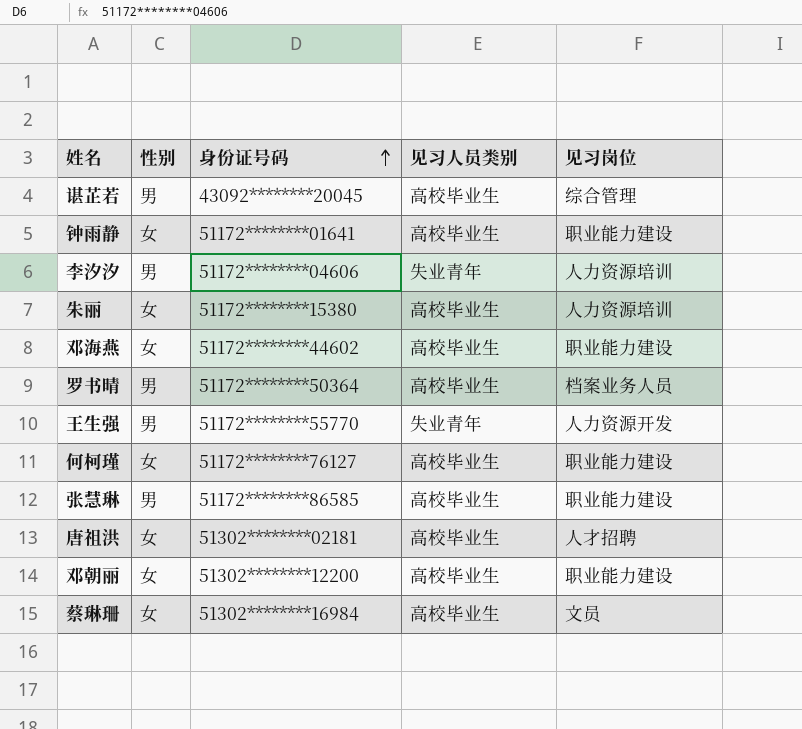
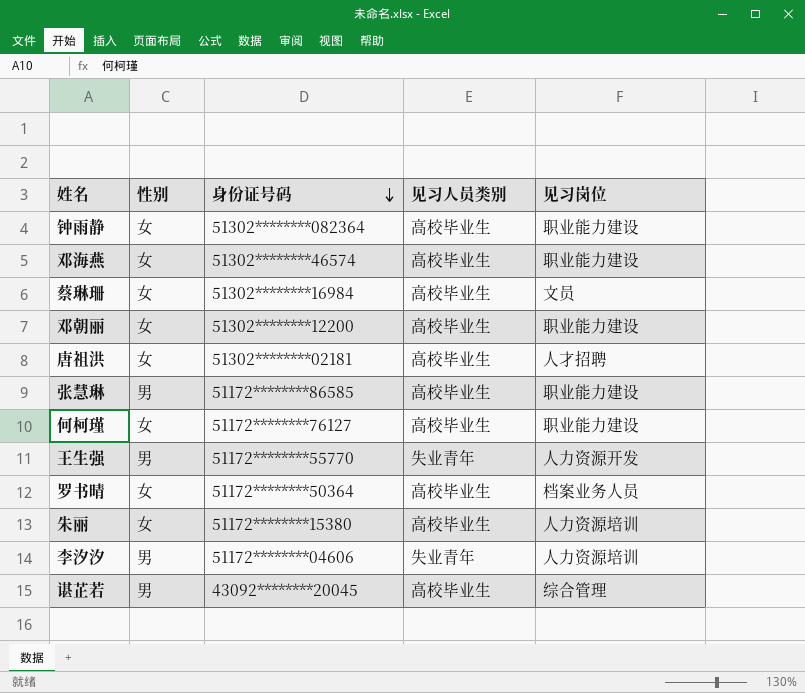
row order: 身份证号码 ascending -> 身份证号码 descending
钟雨静 | 身份证号码: 51172********01641 -> 51302********082364
邓海燕 | 身份证号码: 51172********44602 -> 51302********46574
罗书晴 | 性别: 男 -> 女

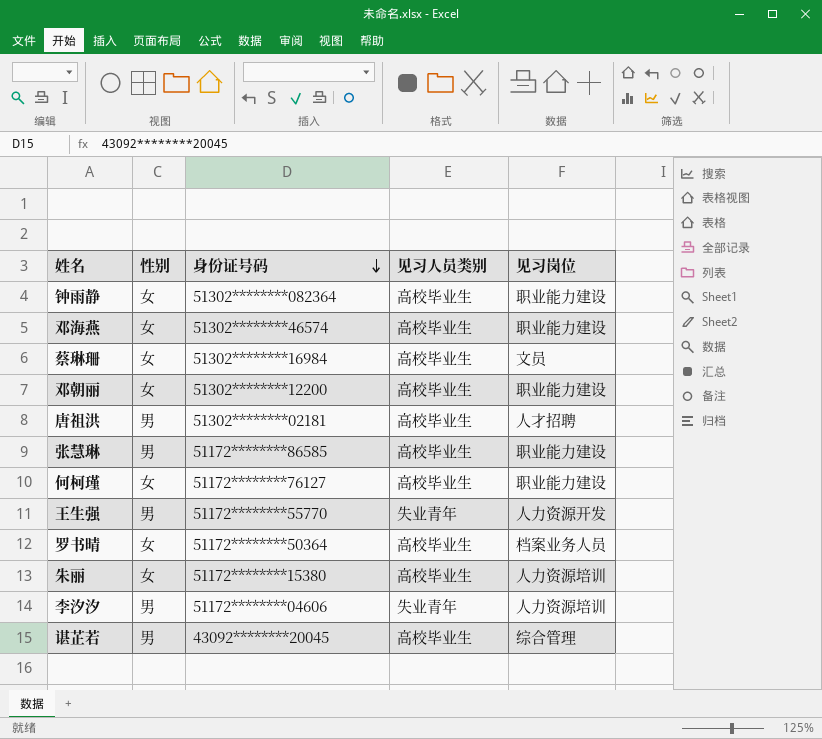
唐祖洪 | 性别: 女 -> 男

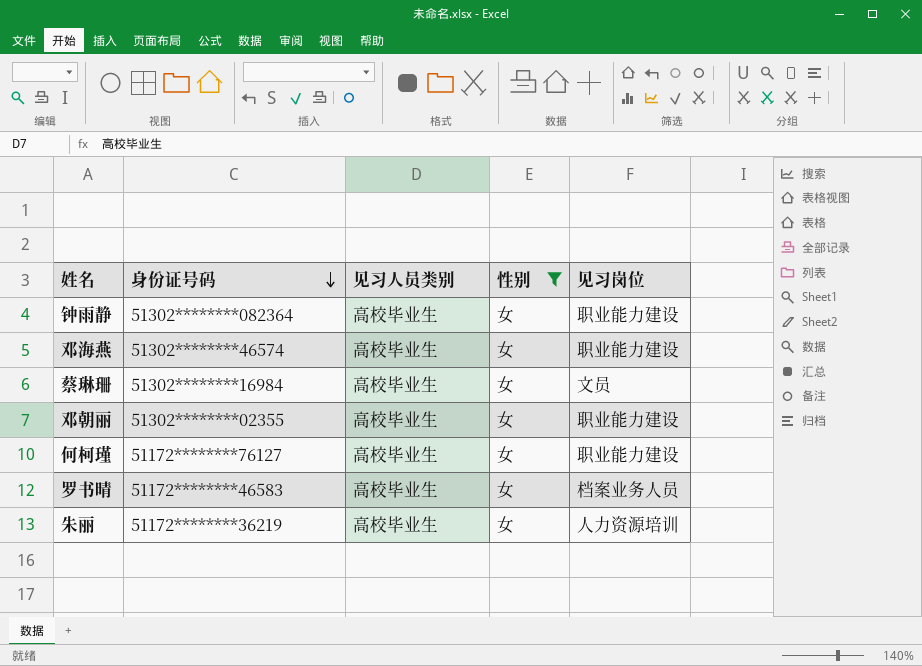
filter: none -> 性别 = 女
column 性别 | position: 2 -> 4
邓朝丽 | 身份证号码: 51302********12200 -> 51302********02355
罗书晴 | 身份证号码: 51172********50364 -> 51172********46583
朱丽 | 身份证号码: 51172********15380 -> 51172********36219

